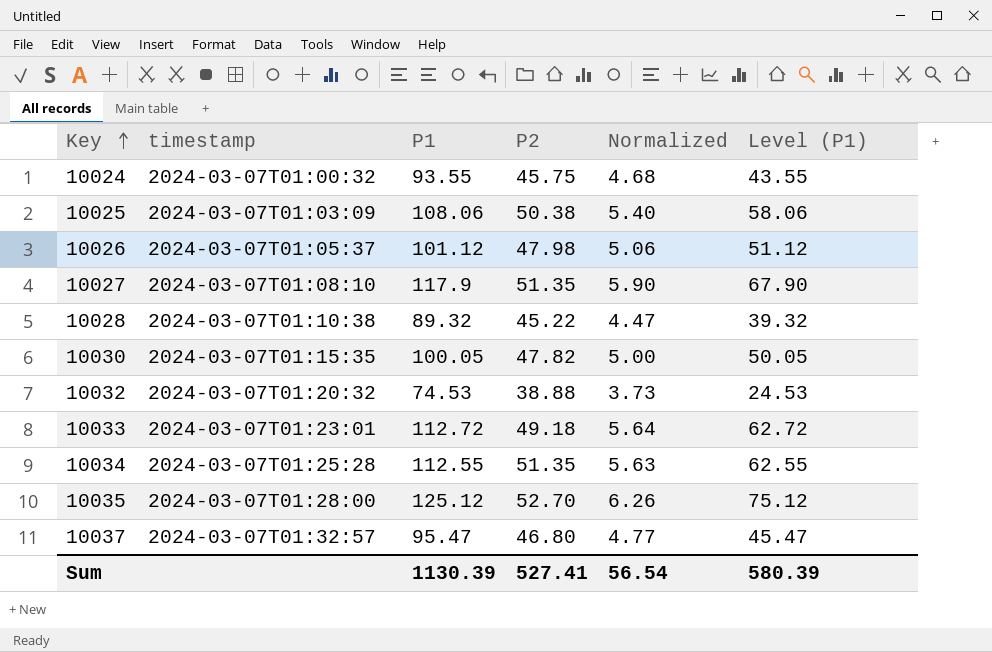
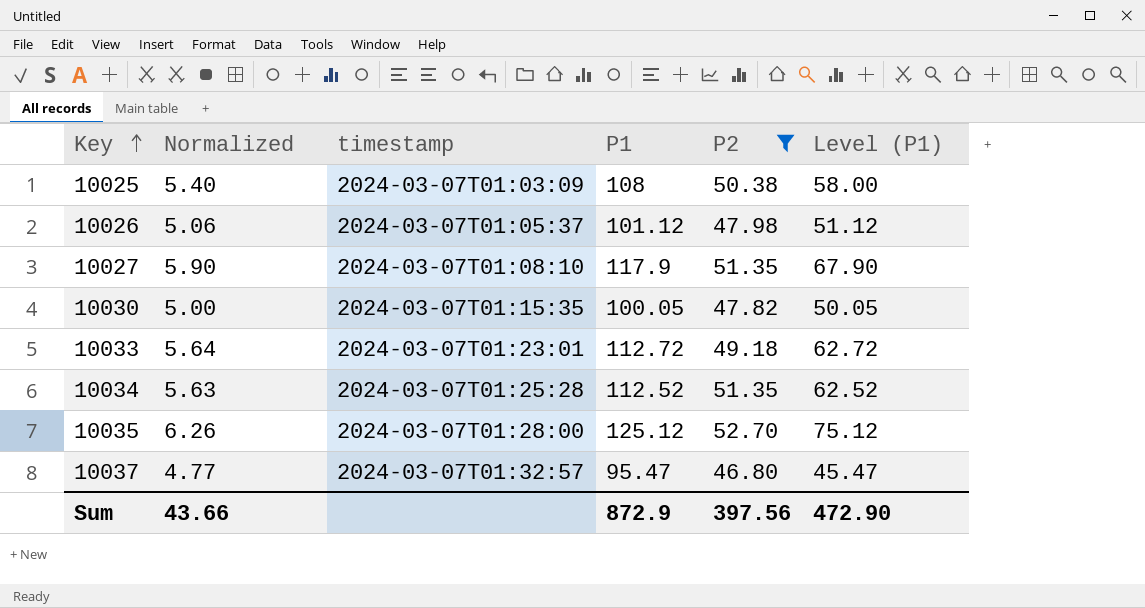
filter: none -> P2 >= 46.80
column Normalized | position: 5 -> 2
10025 | P1: 108.06 -> 108
10025 | Level (P1): 58.06 -> 58.00
10034 | P1: 112.55 -> 112.52
10034 | Level (P1): 62.55 -> 62.52
Sum | Normalized: 56.54 -> 43.66
Sum | P1: 1130.39 -> 872.9
Sum | P2: 527.41 -> 397.56
Sum | Level (P1): 580.39 -> 472.90

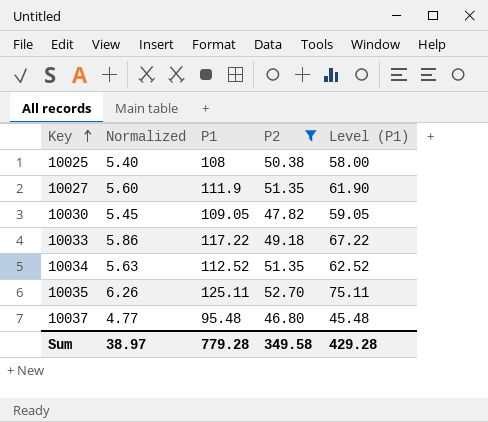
column timestamp | position: 3 -> none
row 10026: 5.06 | 2024-03-07T01:05:37 | 101.12 | 47.98 | 51.12 -> none
10027 | Normalized: 5.90 -> 5.60
10027 | P1: 117.9 -> 111.9
10027 | Level (P1): 67.90 -> 61.90
10030 | Normalized: 5.00 -> 5.45
10030 | P1: 100.05 -> 109.05
10030 | Level (P1): 50.05 -> 59.05
10033 | Normalized: 5.64 -> 5.86
10033 | P1: 112.72 -> 117.22
10033 | Level (P1): 62.72 -> 67.22
10035 | P1: 125.12 -> 125.11
10035 | Level (P1): 75.12 -> 75.11
10037 | P1: 95.47 -> 95.48
10037 | Level (P1): 45.47 -> 45.48
Sum | Normalized: 43.66 -> 38.97
Sum | P1: 872.9 -> 779.28
Sum | P2: 397.56 -> 349.58
Sum | Level (P1): 472.90 -> 429.28

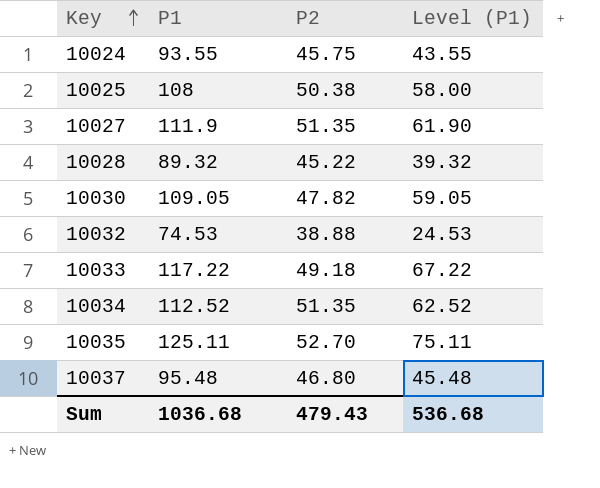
filter: P2 >= 46.80 -> none
column Normalized | formula: [P1] * 0.05 -> none
Sum | P1: 779.28 -> 1036.68
Sum | P2: 349.58 -> 479.43
Sum | Level (P1): 429.28 -> 536.68

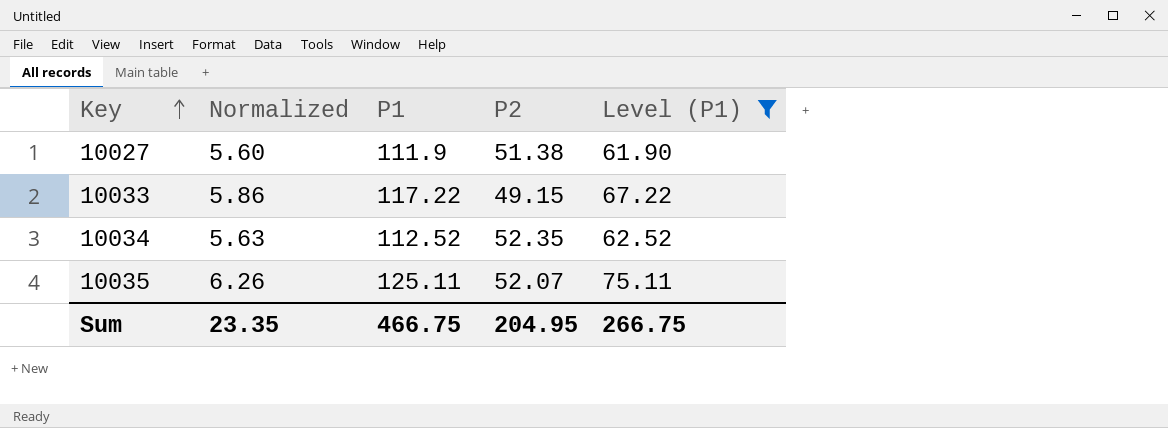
filter: none -> Level (P1) >= 61.90
column Normalized | formula: none -> [P1] * 0.05
10027 | P2: 51.35 -> 51.38
10033 | P2: 49.18 -> 49.15
10034 | P2: 51.35 -> 52.35
10035 | P2: 52.70 -> 52.07
Sum | P1: 1036.68 -> 466.75
Sum | P2: 479.43 -> 204.95
Sum | Level (P1): 536.68 -> 266.75

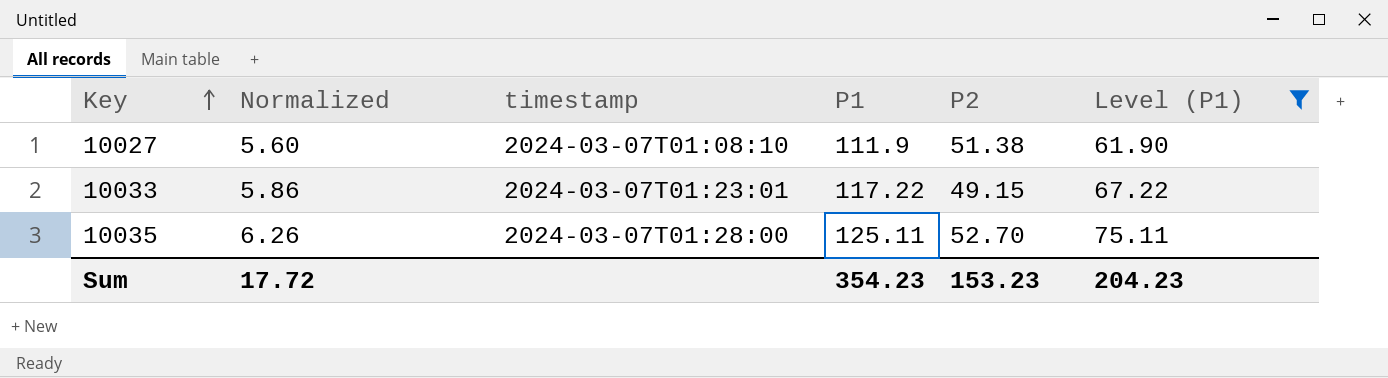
column timestamp | position: none -> 3
row 10034: 5.63 | 112.52 | 52.35 | 62.52 -> none
10035 | P2: 52.07 -> 52.70
Sum | Normalized: 23.35 -> 17.72
Sum | P1: 466.75 -> 354.23
Sum | P2: 204.95 -> 153.23
Sum | Level (P1): 266.75 -> 204.23

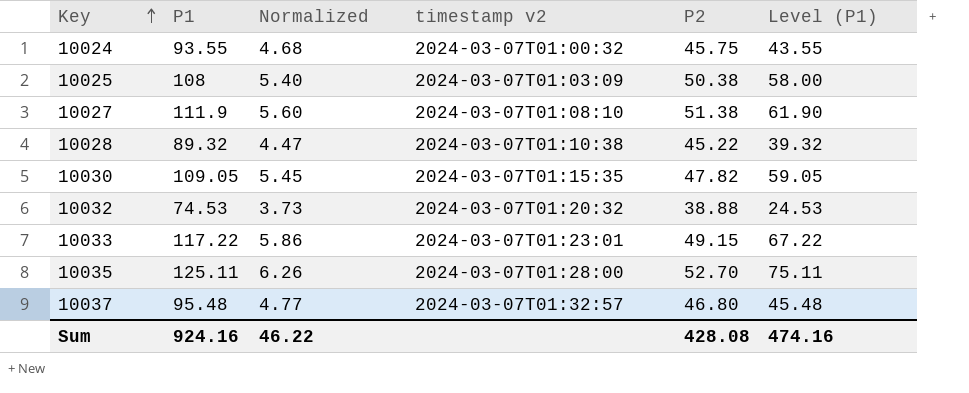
filter: Level (P1) >= 61.90 -> none
column P1 | position: 4 -> 2
column name: timestamp -> timestamp v2
Sum | P1: 354.23 -> 924.16
Sum | Normalized: 17.72 -> 46.22
Sum | P2: 153.23 -> 428.08
Sum | Level (P1): 204.23 -> 474.16

